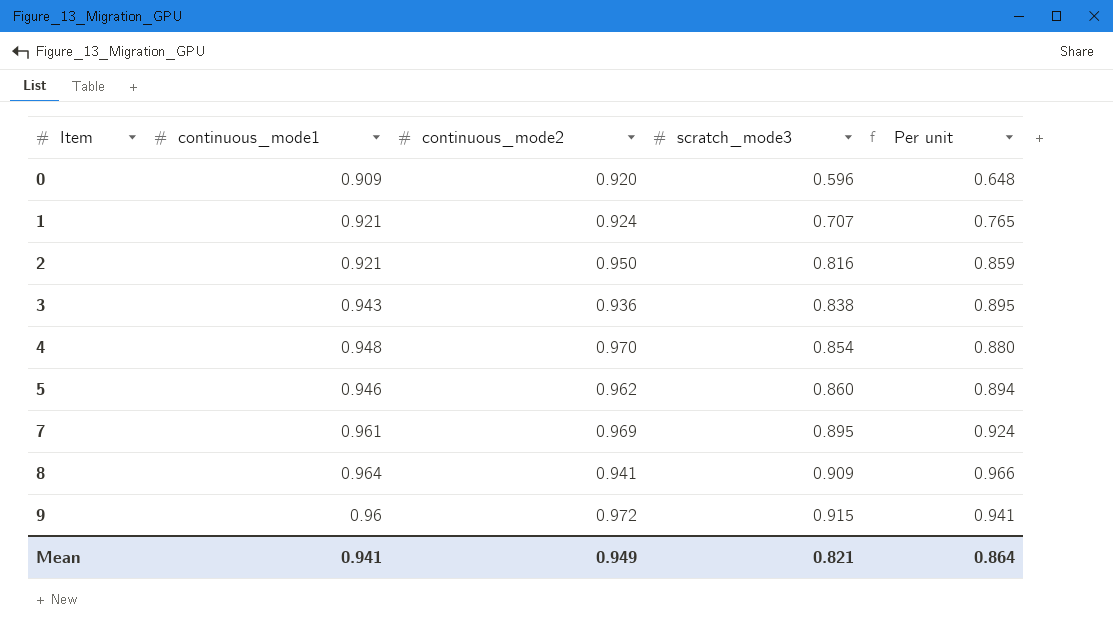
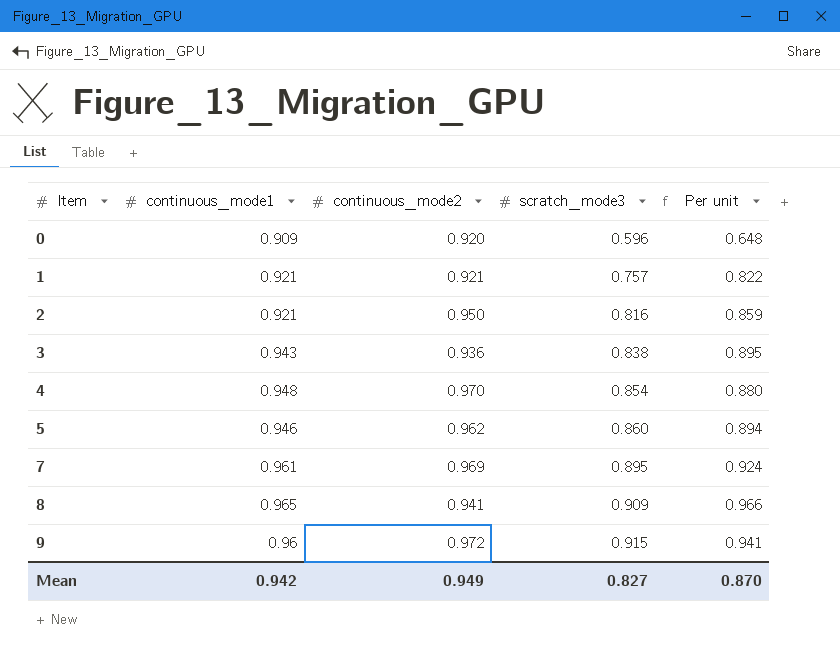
1 | continuous_mode2: 0.924 -> 0.921
1 | scratch_mode3: 0.707 -> 0.757
1 | Per unit: 0.765 -> 0.822
8 | continuous_mode1: 0.964 -> 0.965
Mean | continuous_mode1: 0.941 -> 0.942
Mean | scratch_mode3: 0.821 -> 0.827
Mean | Per unit: 0.864 -> 0.870

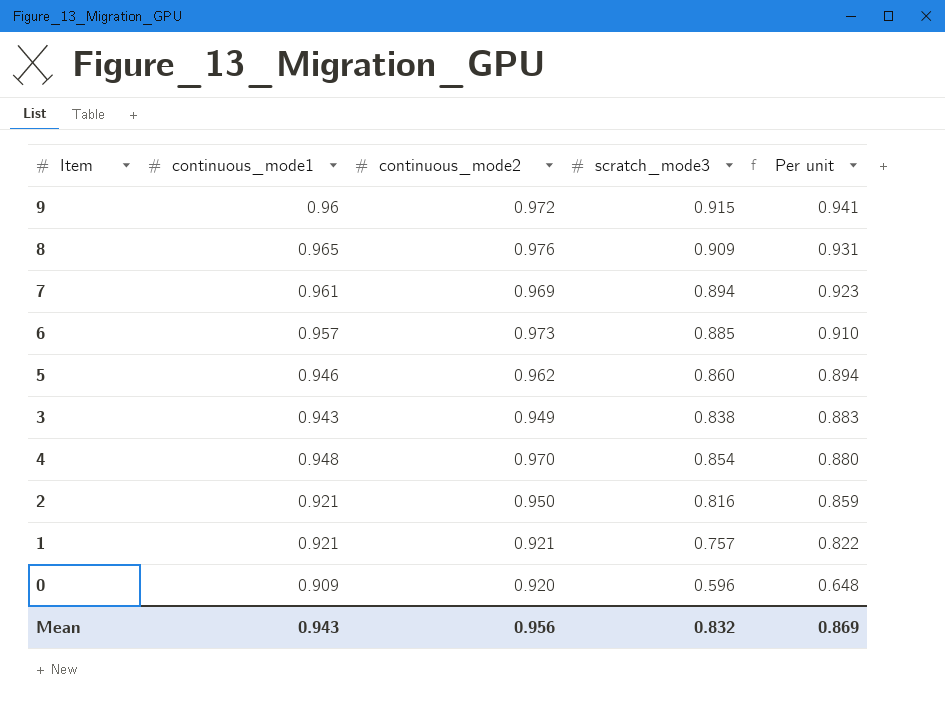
row order: Item ascending -> Per unit descending
8 | continuous_mode2: 0.941 -> 0.976
8 | Per unit: 0.966 -> 0.931
7 | scratch_mode3: 0.895 -> 0.894
7 | Per unit: 0.924 -> 0.923
row 6: none -> 0.957 | 0.973 | 0.885 | 0.910
3 | continuous_mode2: 0.936 -> 0.949
3 | Per unit: 0.895 -> 0.883
Mean | continuous_mode1: 0.942 -> 0.943
Mean | continuous_mode2: 0.949 -> 0.956
Mean | scratch_mode3: 0.827 -> 0.832
Mean | Per unit: 0.870 -> 0.869

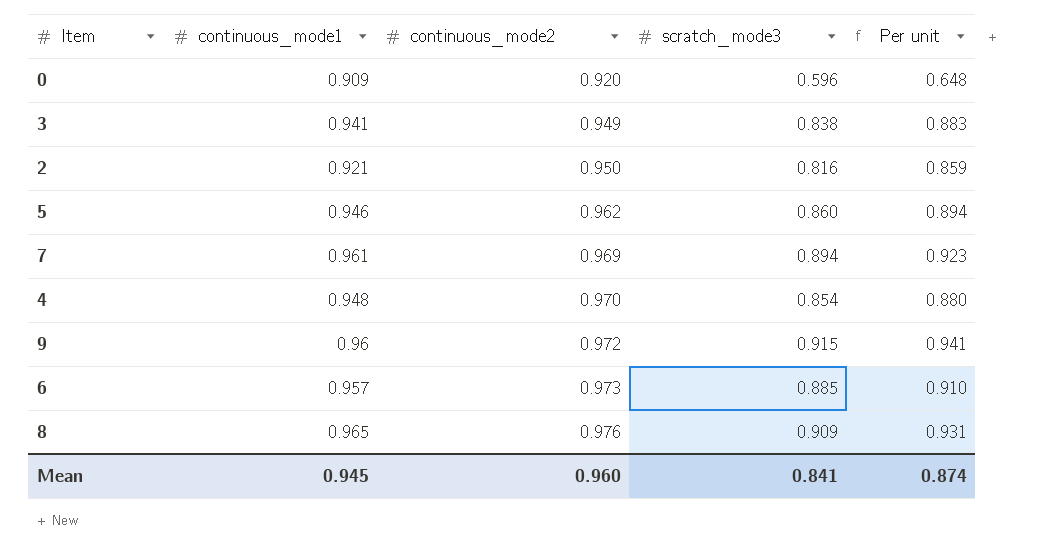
row order: Per unit descending -> continuous_mode2 ascending
row 1: 0.921 | 0.921 | 0.757 | 0.822 -> none
3 | continuous_mode1: 0.943 -> 0.941
Mean | continuous_mode1: 0.943 -> 0.945
Mean | continuous_mode2: 0.956 -> 0.960
Mean | scratch_mode3: 0.832 -> 0.841
Mean | Per unit: 0.869 -> 0.874

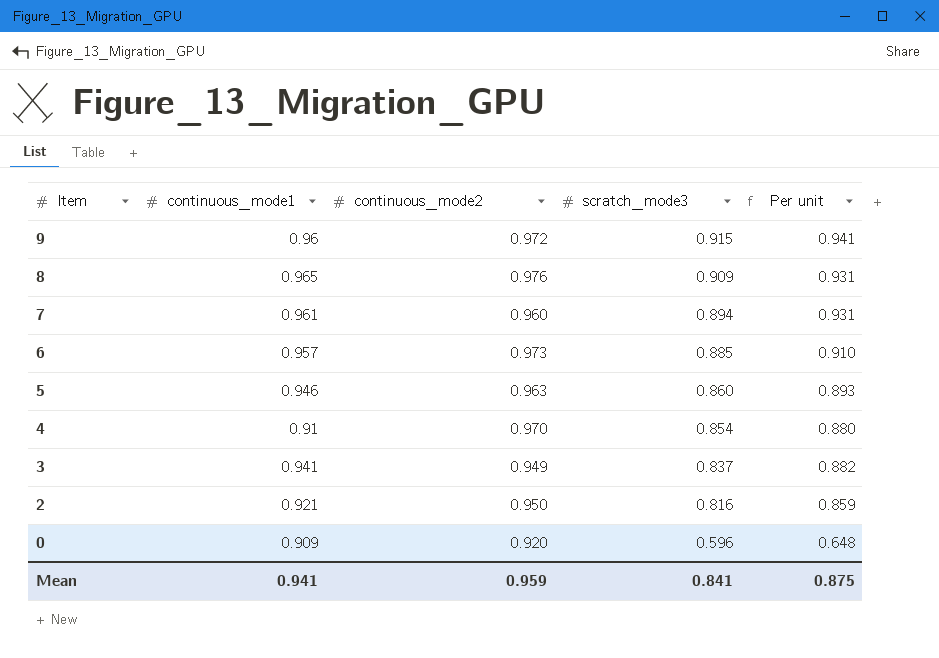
row order: continuous_mode2 ascending -> Item descending
7 | continuous_mode2: 0.969 -> 0.960
7 | Per unit: 0.923 -> 0.931
5 | continuous_mode2: 0.962 -> 0.963
5 | Per unit: 0.894 -> 0.893
4 | continuous_mode1: 0.948 -> 0.91
3 | scratch_mode3: 0.838 -> 0.837
3 | Per unit: 0.883 -> 0.882
Mean | continuous_mode1: 0.945 -> 0.941
Mean | continuous_mode2: 0.960 -> 0.959
Mean | Per unit: 0.874 -> 0.875

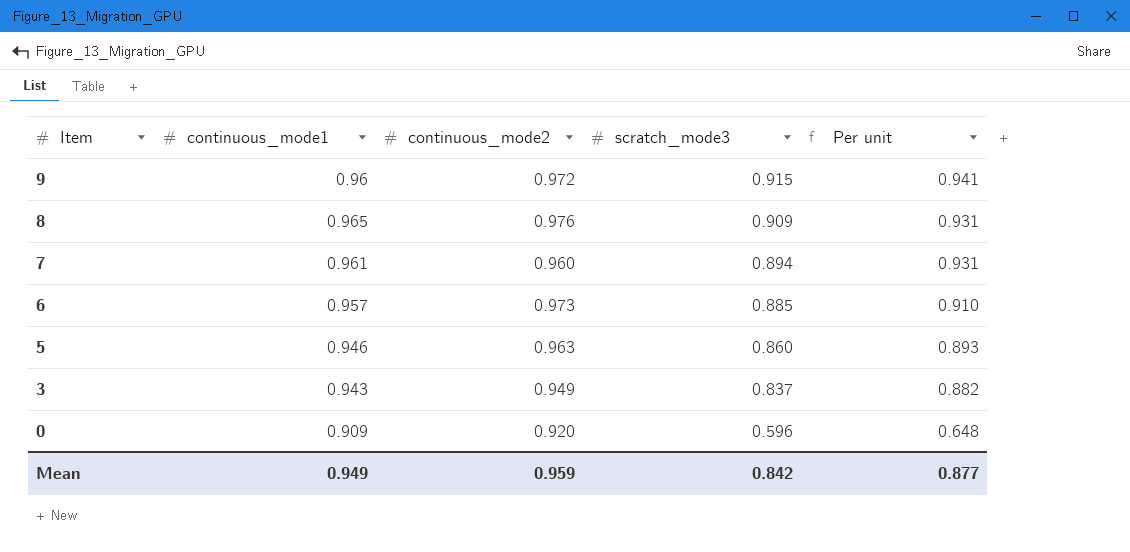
row 4: 0.91 | 0.970 | 0.854 | 0.880 -> none
row 2: 0.921 | 0.950 | 0.816 | 0.859 -> none
3 | continuous_mode1: 0.941 -> 0.943
Mean | continuous_mode1: 0.941 -> 0.949
Mean | scratch_mode3: 0.841 -> 0.842
Mean | Per unit: 0.875 -> 0.877

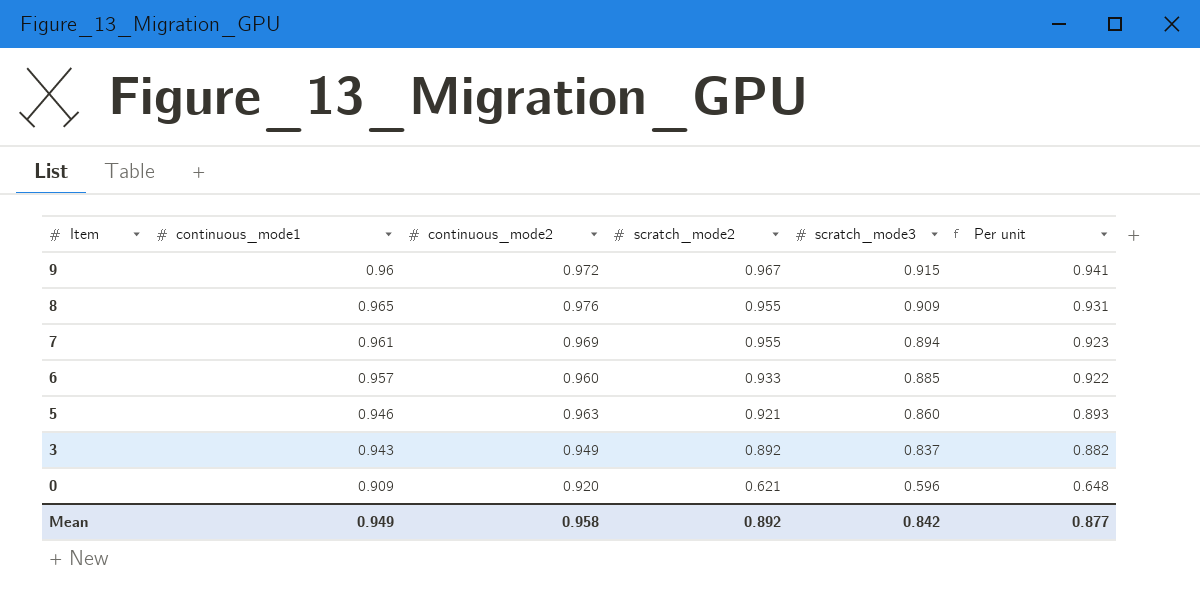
column scratch_mode2 | position: none -> 4
7 | continuous_mode2: 0.960 -> 0.969
7 | Per unit: 0.931 -> 0.923
6 | continuous_mode2: 0.973 -> 0.960
6 | Per unit: 0.910 -> 0.922
Mean | continuous_mode2: 0.959 -> 0.958

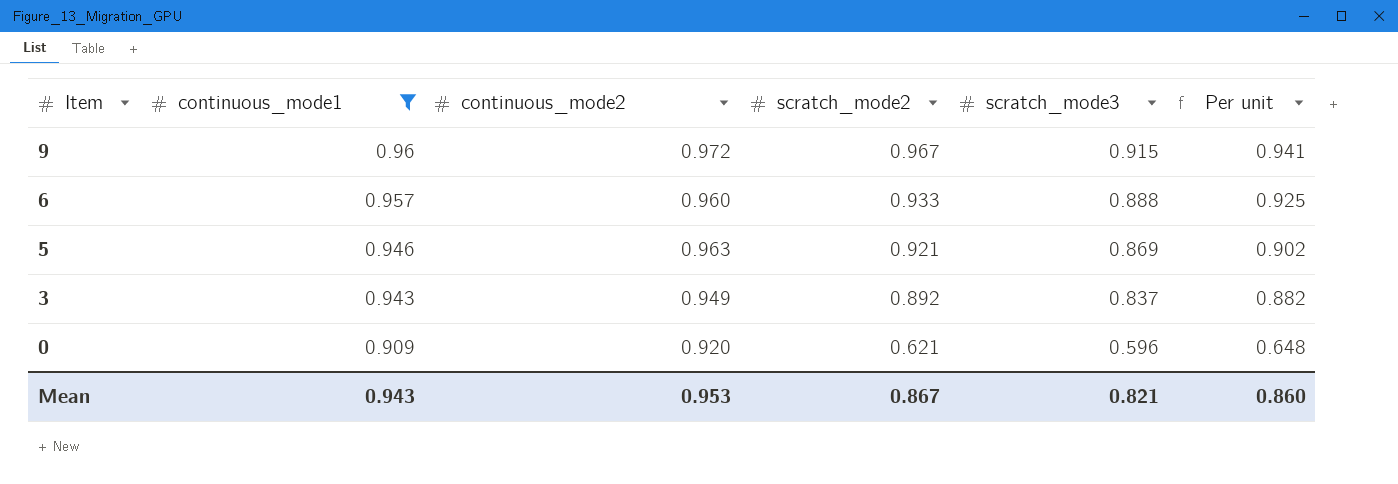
filter: none -> continuous_mode1 <= 0.96
6 | scratch_mode3: 0.885 -> 0.888
6 | Per unit: 0.922 -> 0.925
5 | scratch_mode3: 0.860 -> 0.869
5 | Per unit: 0.893 -> 0.902
Mean | continuous_mode1: 0.949 -> 0.943
Mean | continuous_mode2: 0.958 -> 0.953
Mean | scratch_mode2: 0.892 -> 0.867
Mean | scratch_mode3: 0.842 -> 0.821
Mean | Per unit: 0.877 -> 0.860

